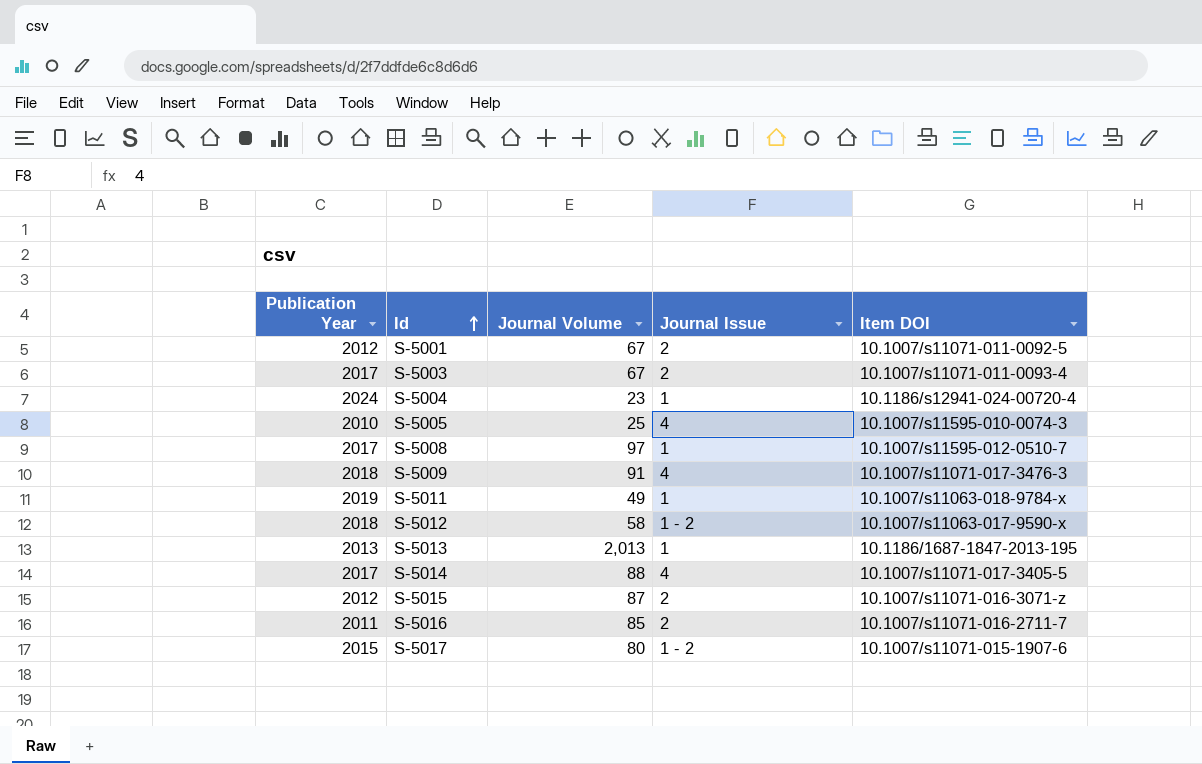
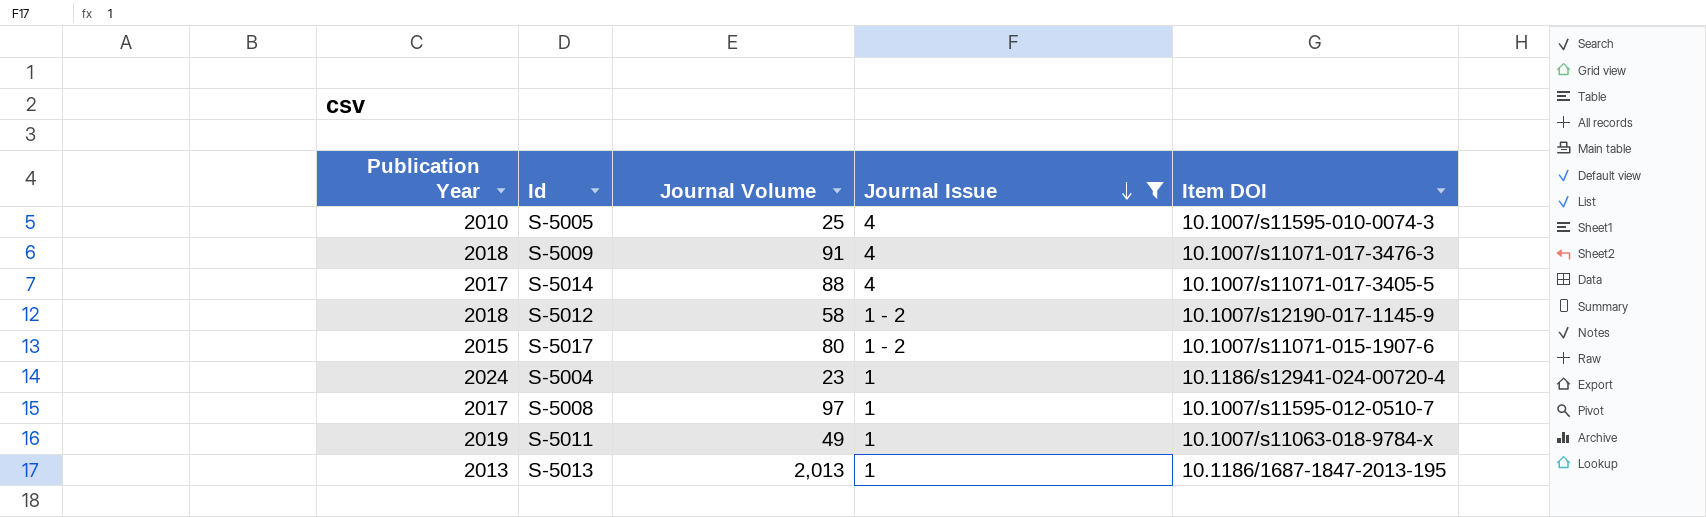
filter: none -> Journal Issue != 2
row order: Id ascending -> Journal Issue descending
S-5012 | Item DOI: 10.1007/s11063-017-9590-x -> 10.1007/s12190-017-1145-9

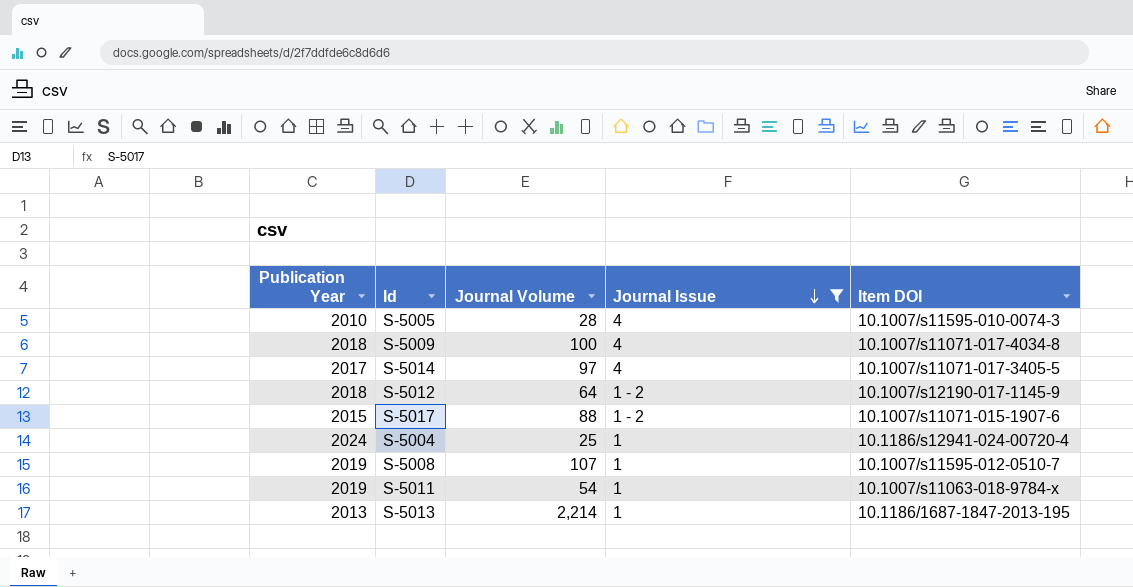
S-5005 | Journal Volume: 25 -> 28
S-5009 | Journal Volume: 91 -> 100
S-5009 | Item DOI: 10.1007/s11071-017-3476-3 -> 10.1007/s11071-017-4034-8
S-5014 | Journal Volume: 88 -> 97
S-5012 | Journal Volume: 58 -> 64
S-5017 | Journal Volume: 80 -> 88
S-5004 | Journal Volume: 23 -> 25
S-5008 | Publication Year: 2017 -> 2019
S-5008 | Journal Volume: 97 -> 107
S-5011 | Journal Volume: 49 -> 54
S-5013 | Journal Volume: 2,013 -> 2,214

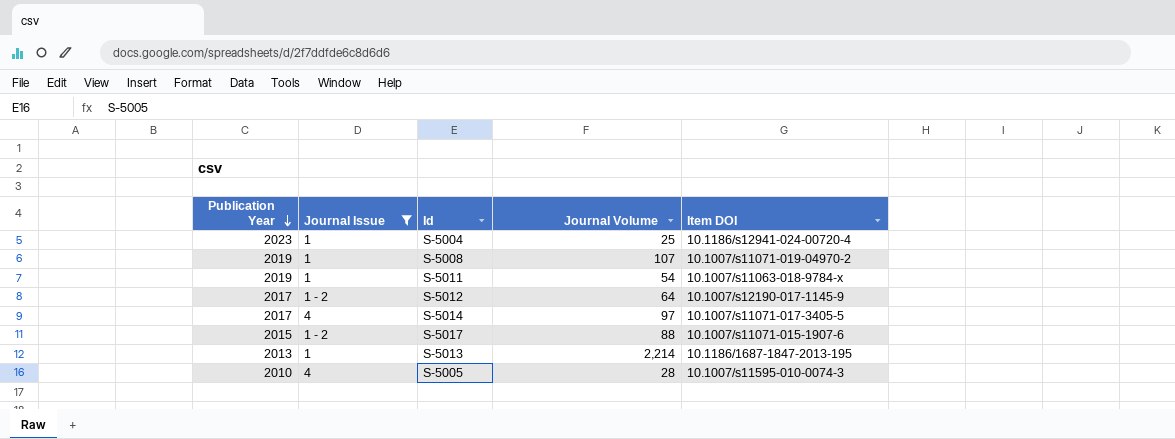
row order: Journal Issue descending -> Publication Year descending
column Journal Issue | position: 4 -> 2
row S-5009: 2018 | 100 | 4 | 10.1007/s11071-017-4034-8 -> none
S-5004 | Publication Year: 2024 -> 2023
S-5008 | Item DOI: 10.1007/s11595-012-0510-7 -> 10.1007/s11071-019-04970-2
S-5012 | Publication Year: 2018 -> 2017

